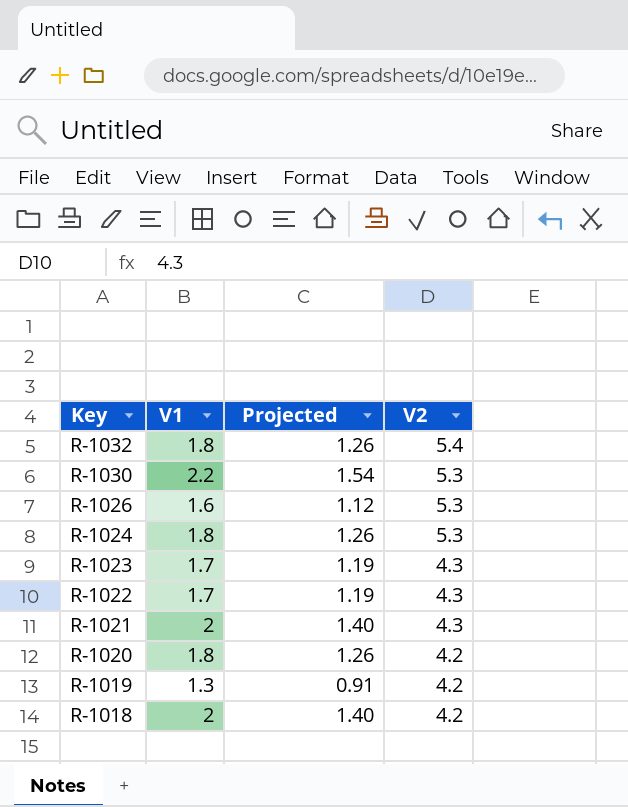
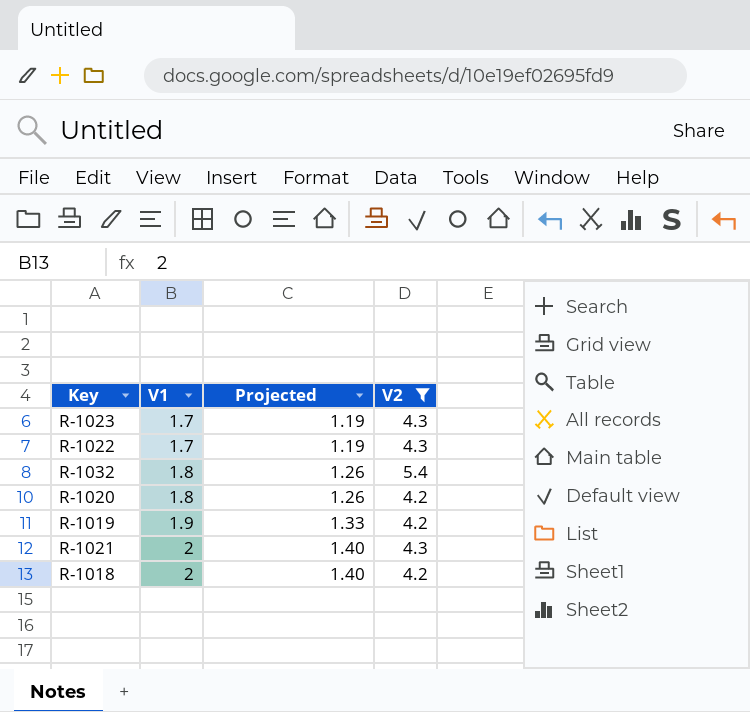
filter: none -> V2 != 5.3
row order: Key descending -> V1 ascending
R-1019 | V1: 1.3 -> 1.9
R-1019 | Projected: 0.91 -> 1.33

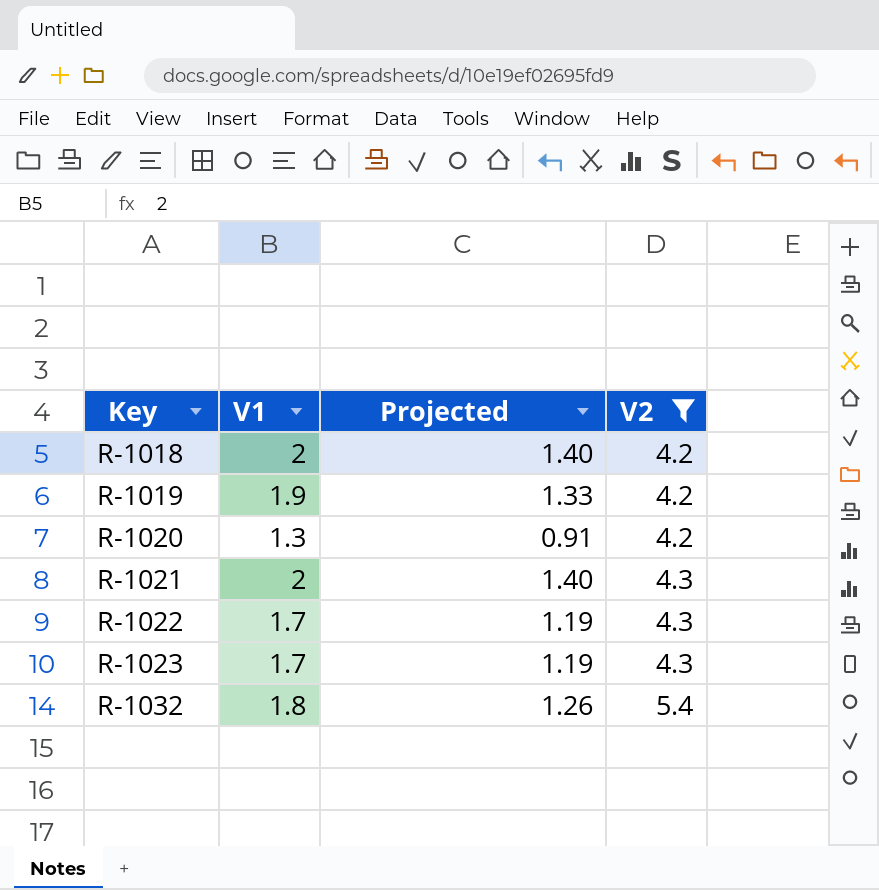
row order: V1 ascending -> Key ascending
R-1020 | V1: 1.8 -> 1.3
R-1020 | Projected: 1.26 -> 0.91

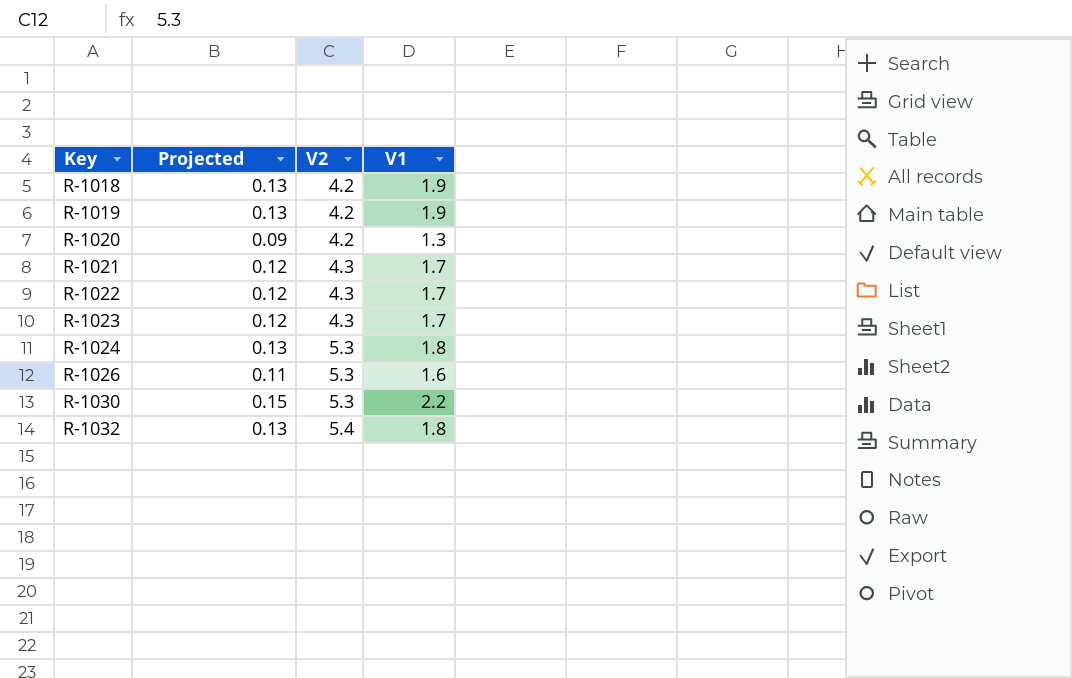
filter: V2 != 5.3 -> none
column Projected | formula: [V1] * 0.7 -> [V1] * 0.07
column V1 | position: 2 -> 4
R-1018 | V1: 2 -> 1.9
R-1021 | V1: 2 -> 1.7

